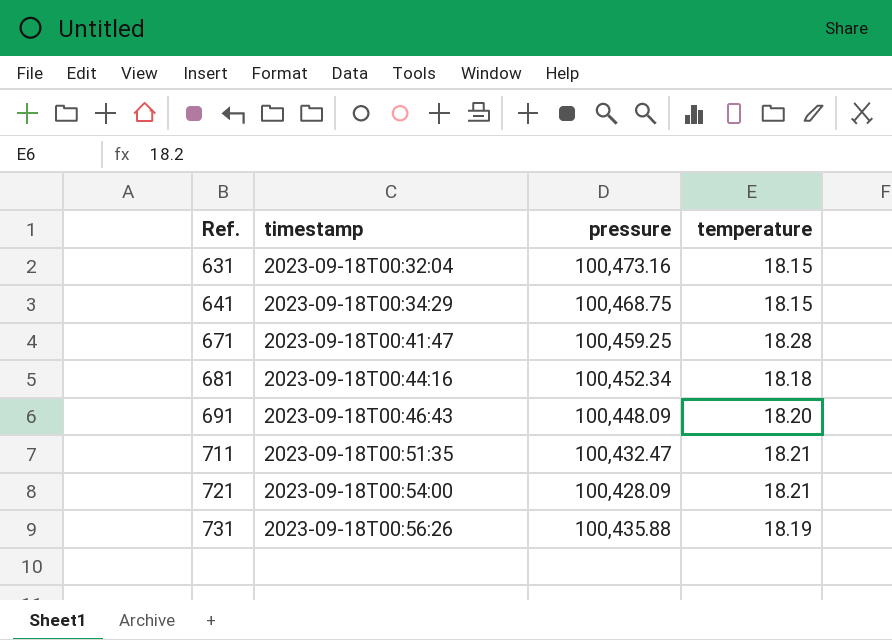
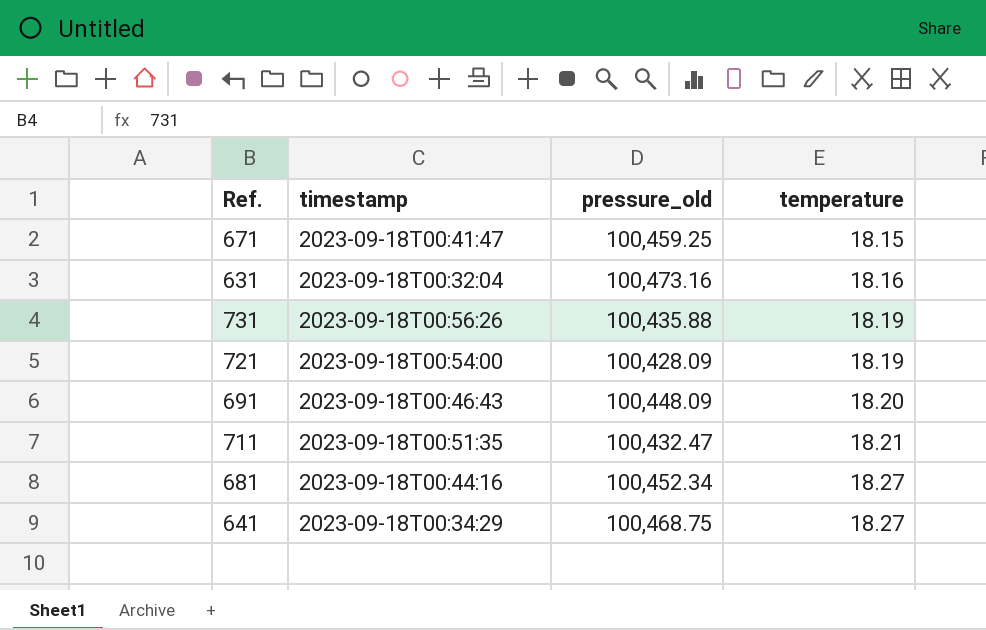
row order: Ref. ascending -> temperature ascending
column name: pressure -> pressure_old
671 | temperature: 18.28 -> 18.15
631 | temperature: 18.15 -> 18.16
721 | temperature: 18.21 -> 18.19
681 | temperature: 18.18 -> 18.27
641 | temperature: 18.15 -> 18.27

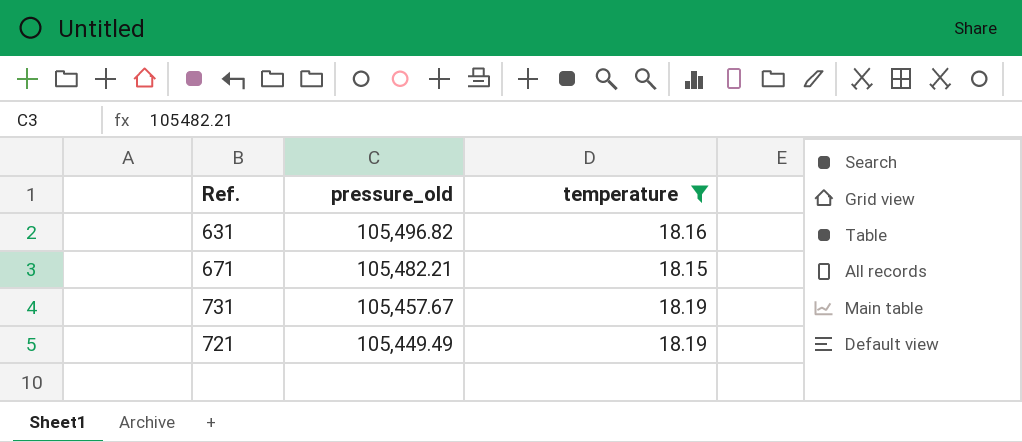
filter: none -> temperature <= 18.19
row order: temperature ascending -> pressure_old descending
column timestamp | position: 2 -> none
631 | pressure_old: 100,473.16 -> 105,496.82
671 | pressure_old: 100,459.25 -> 105,482.21
731 | pressure_old: 100,435.88 -> 105,457.67
721 | pressure_old: 100,428.09 -> 105,449.49

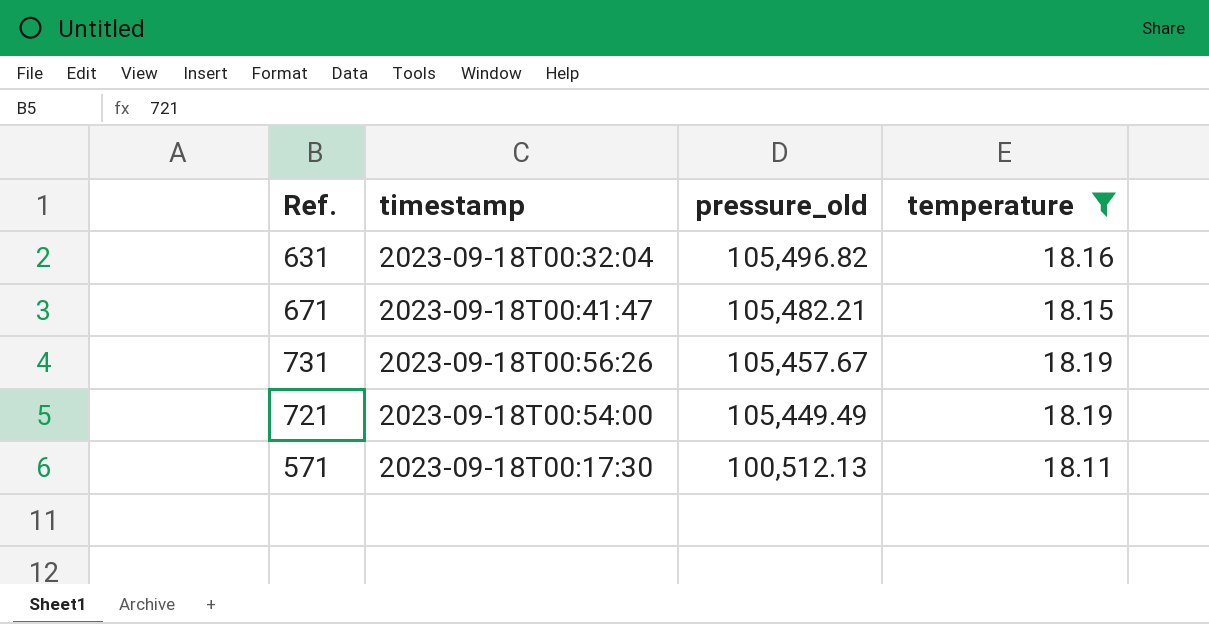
column timestamp | position: none -> 2
row 571: none -> 2023-09-18T00:17:30 | 100,512.13 | 18.11

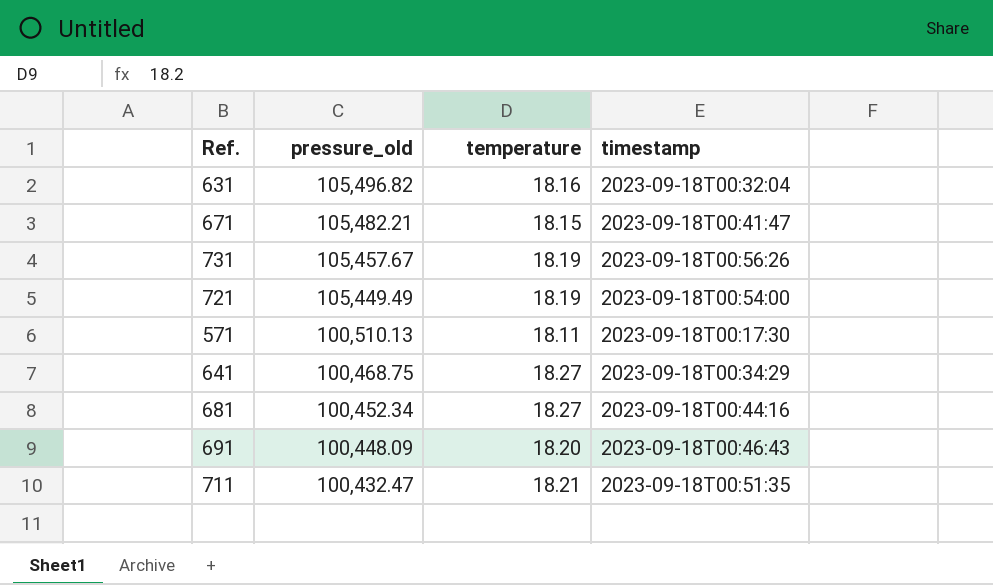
filter: temperature <= 18.19 -> none
column timestamp | position: 2 -> 4
571 | pressure_old: 100,512.13 -> 100,510.13

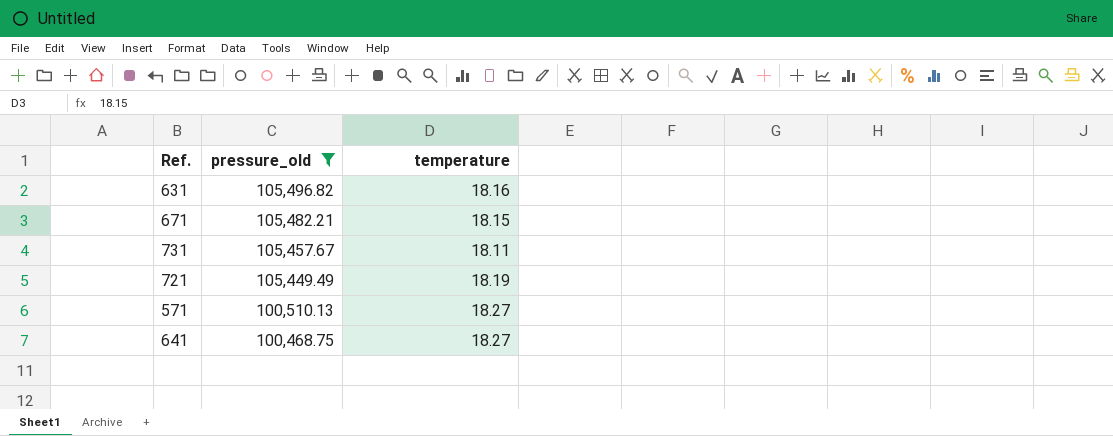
filter: none -> pressure_old >= 100,468.75
column timestamp | position: 4 -> none
731 | temperature: 18.19 -> 18.11
571 | temperature: 18.11 -> 18.27

